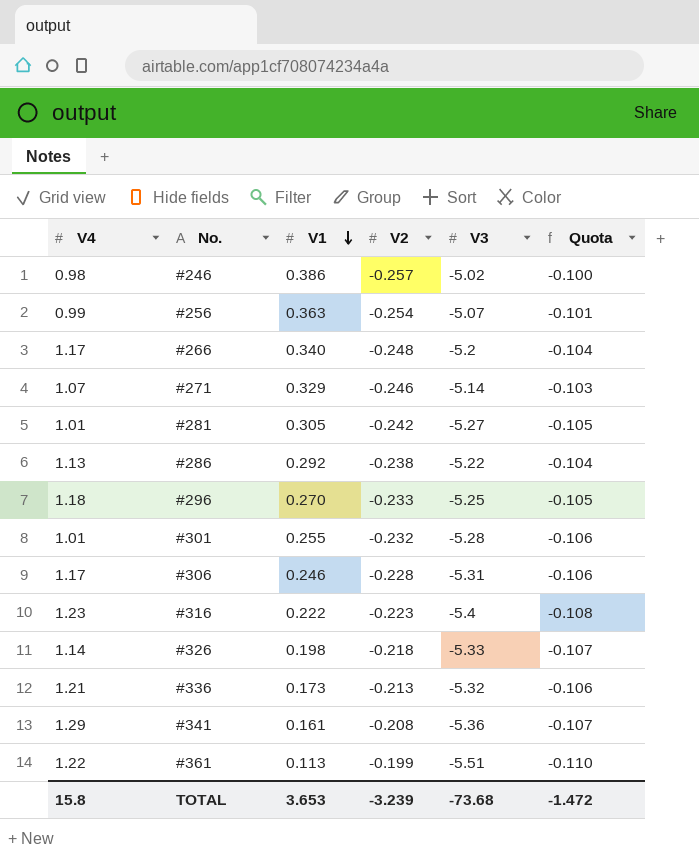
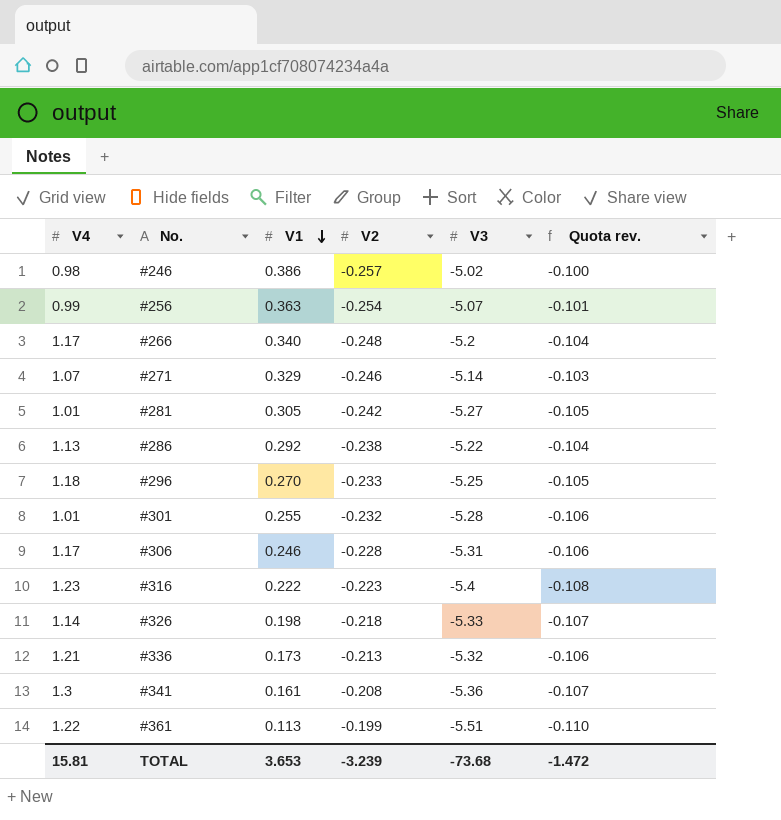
column name: Quota -> Quota rev.
#341 | V4: 1.29 -> 1.3
TOTAL | V4: 15.8 -> 15.81

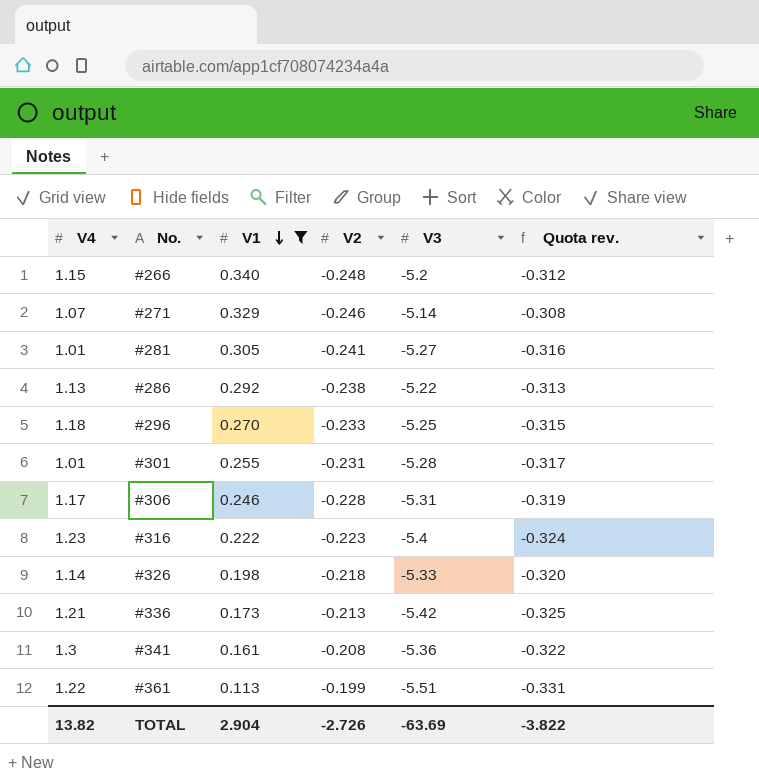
filter: none -> V1 <= 0.340
column Quota rev. | formula: [V3] * 0.02 -> [V3] * 0.06
#266 | V4: 1.17 -> 1.15
#281 | V2: -0.242 -> -0.241
#301 | V2: -0.232 -> -0.231
#336 | V3: -5.32 -> -5.42
TOTAL | V4: 15.81 -> 13.82
TOTAL | V1: 3.653 -> 2.904
TOTAL | V2: -3.239 -> -2.726
TOTAL | V3: -73.68 -> -63.69
TOTAL | Quota rev.: -1.472 -> -3.822

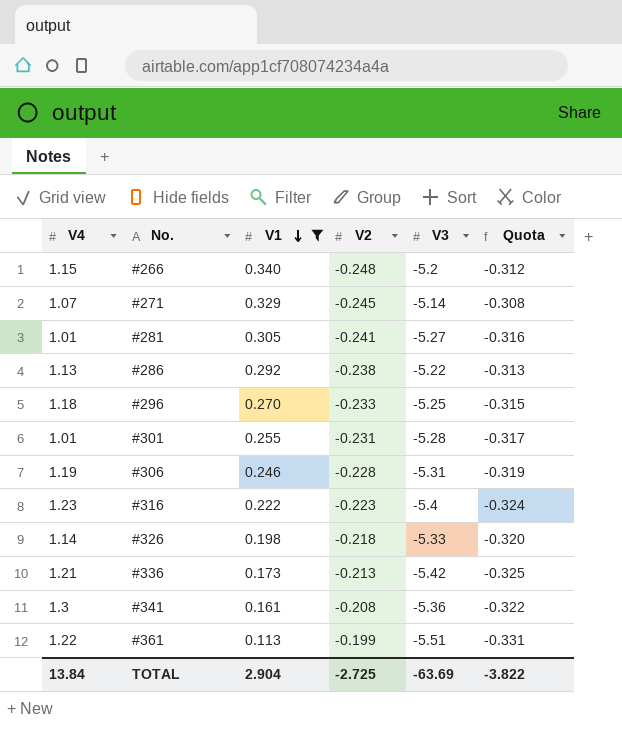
column name: Quota rev. -> Quota
#271 | V2: -0.246 -> -0.245
#306 | V4: 1.17 -> 1.19
TOTAL | V4: 13.82 -> 13.84
TOTAL | V2: -2.726 -> -2.725

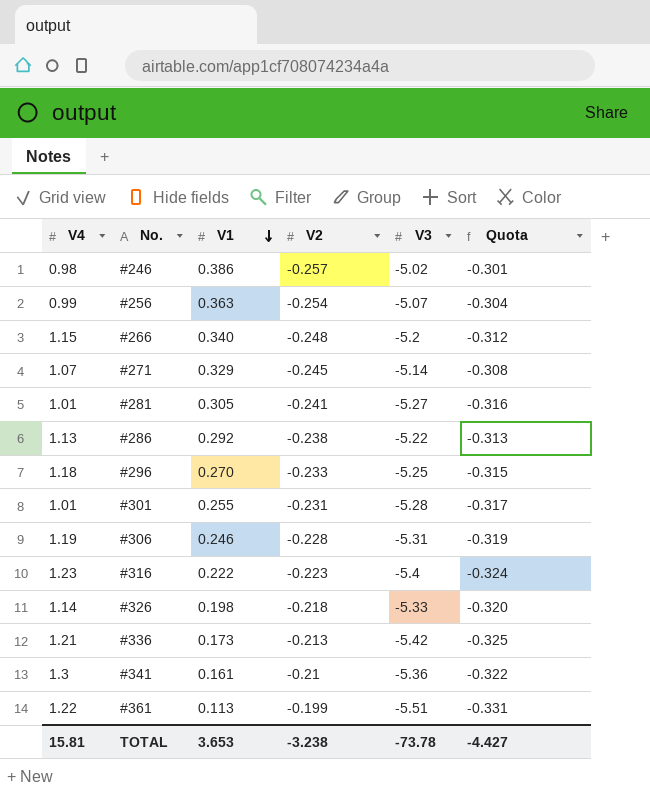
filter: V1 <= 0.340 -> none
#341 | V2: -0.208 -> -0.21
TOTAL | V4: 13.84 -> 15.81
TOTAL | V1: 2.904 -> 3.653
TOTAL | V2: -2.725 -> -3.238
TOTAL | V3: -63.69 -> -73.78
TOTAL | Quota: -3.822 -> -4.427

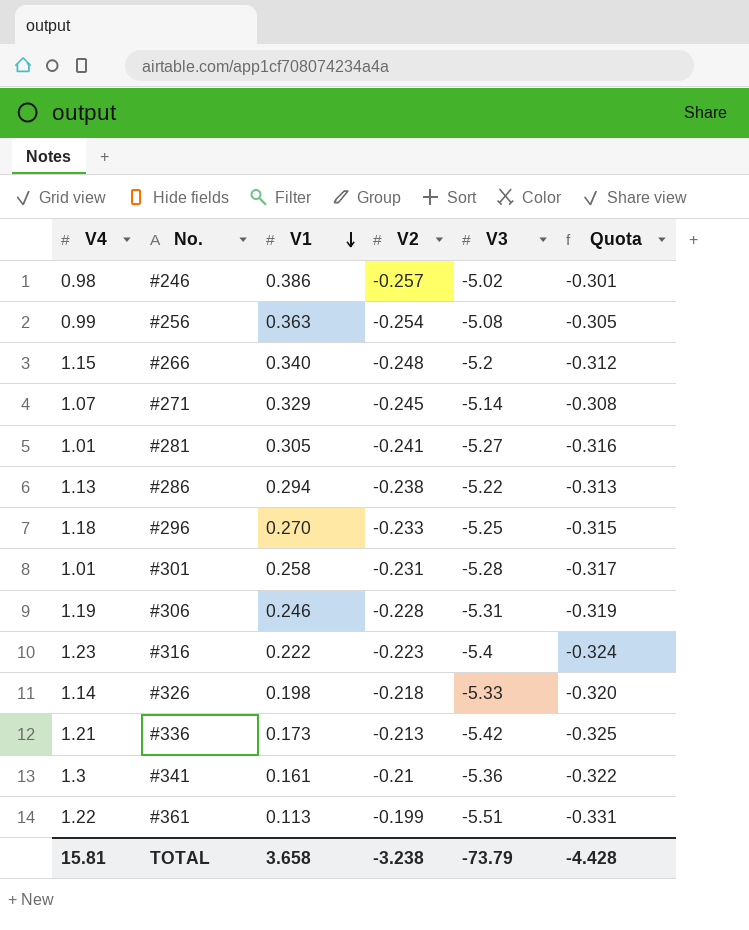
#256 | V3: -5.07 -> -5.08
#256 | Quota: -0.304 -> -0.305
#286 | V1: 0.292 -> 0.294
#301 | V1: 0.255 -> 0.258
TOTAL | V1: 3.653 -> 3.658
TOTAL | V3: -73.78 -> -73.79
TOTAL | Quota: -4.427 -> -4.428

